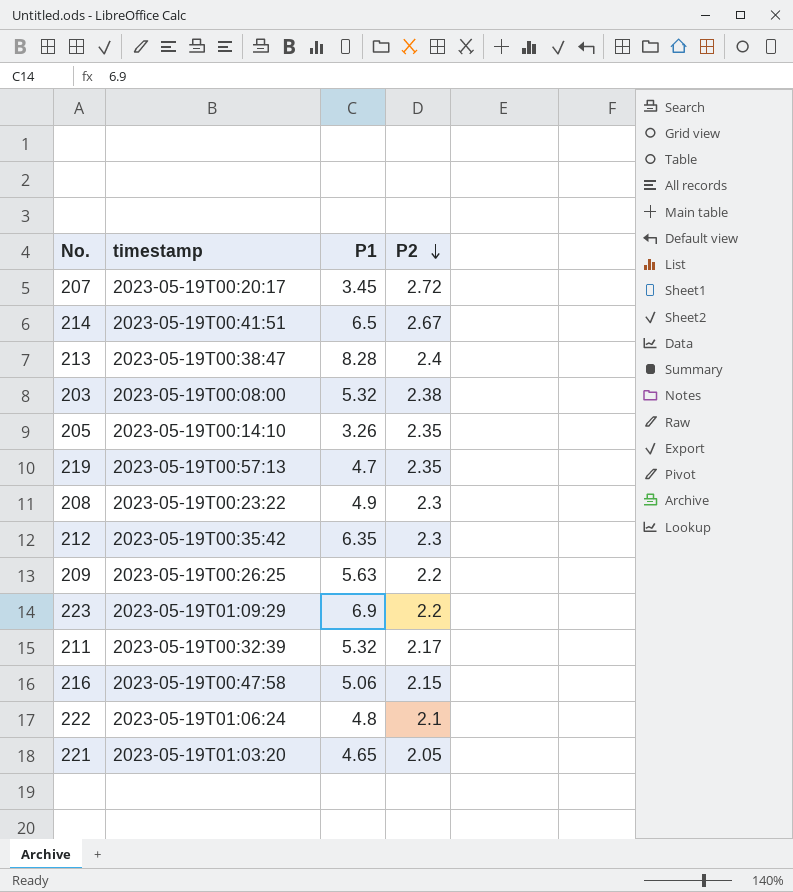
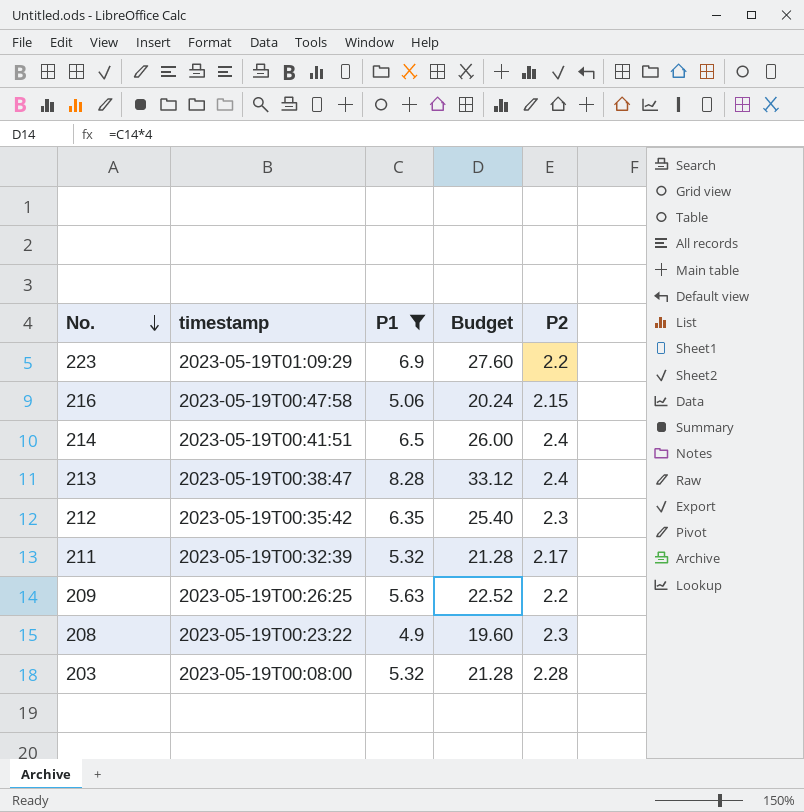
filter: none -> P1 >= 4.9
row order: P2 descending -> No. descending
column Budget | formula: none -> [P1] * 4
214 | P2: 2.67 -> 2.4
203 | P2: 2.38 -> 2.28

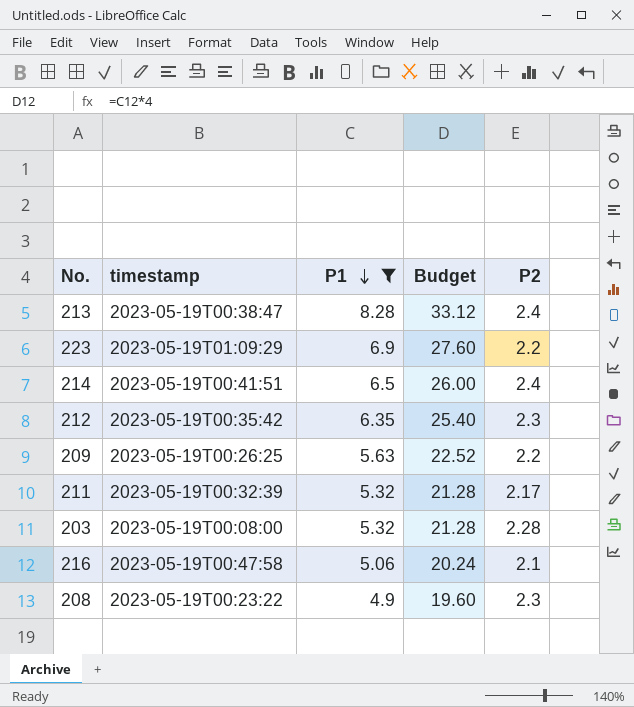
row order: No. descending -> P1 descending
216 | P2: 2.15 -> 2.1

